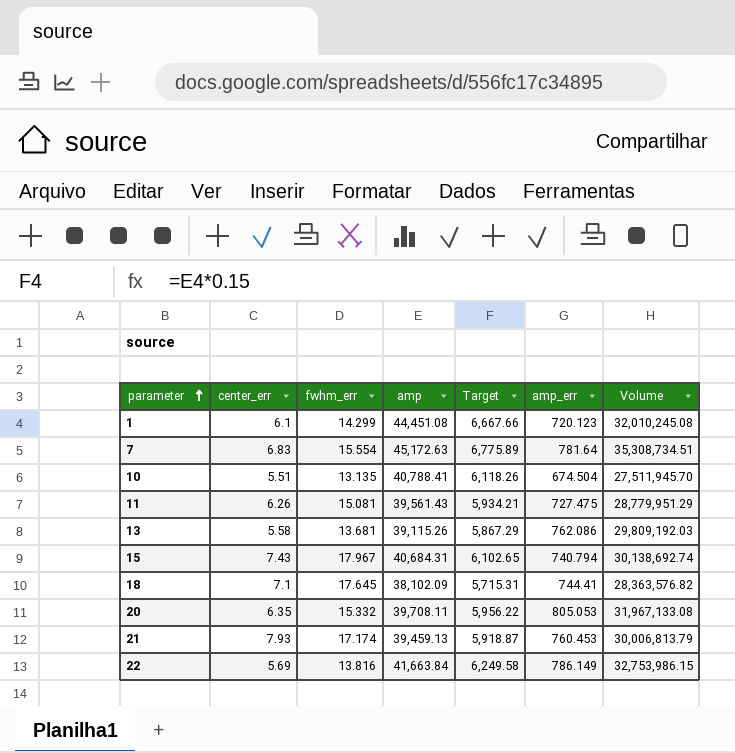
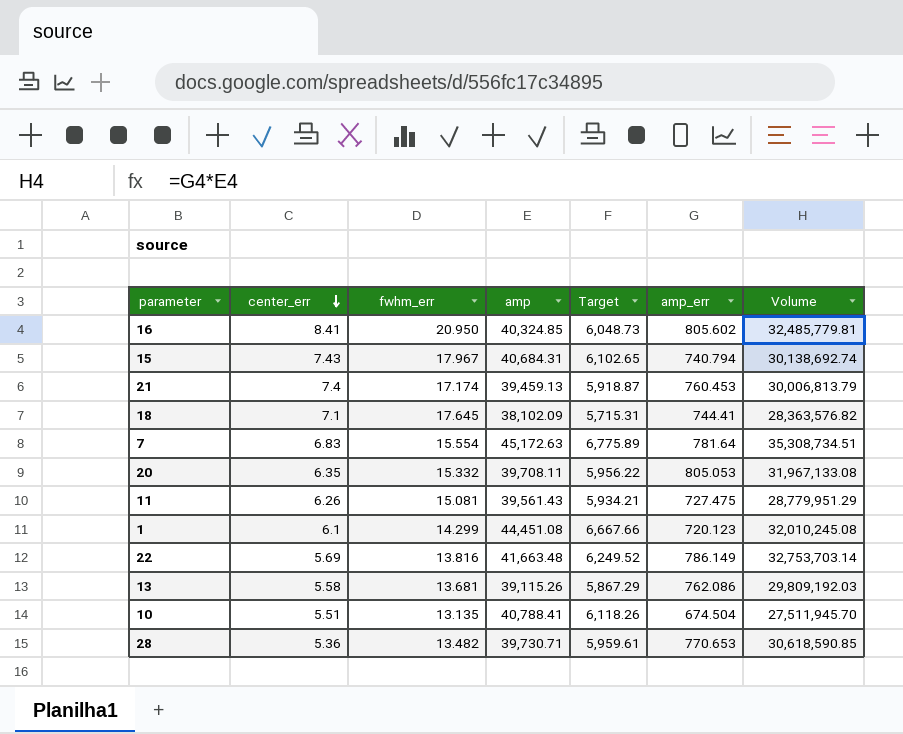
row order: parameter ascending -> center_err descending
row 16: none -> 8.41 | 20.950 | 40,324.85 | 6,048.73 | 805.602 | 32,485,779.81
21 | center_err: 7.93 -> 7.4
22 | amp: 41,663.84 -> 41,663.48
22 | Target: 6,249.58 -> 6,249.52
22 | Volume: 32,753,986.15 -> 32,753,703.14
row 28: none -> 5.36 | 13.482 | 39,730.71 | 5,959.61 | 770.653 | 30,618,590.85

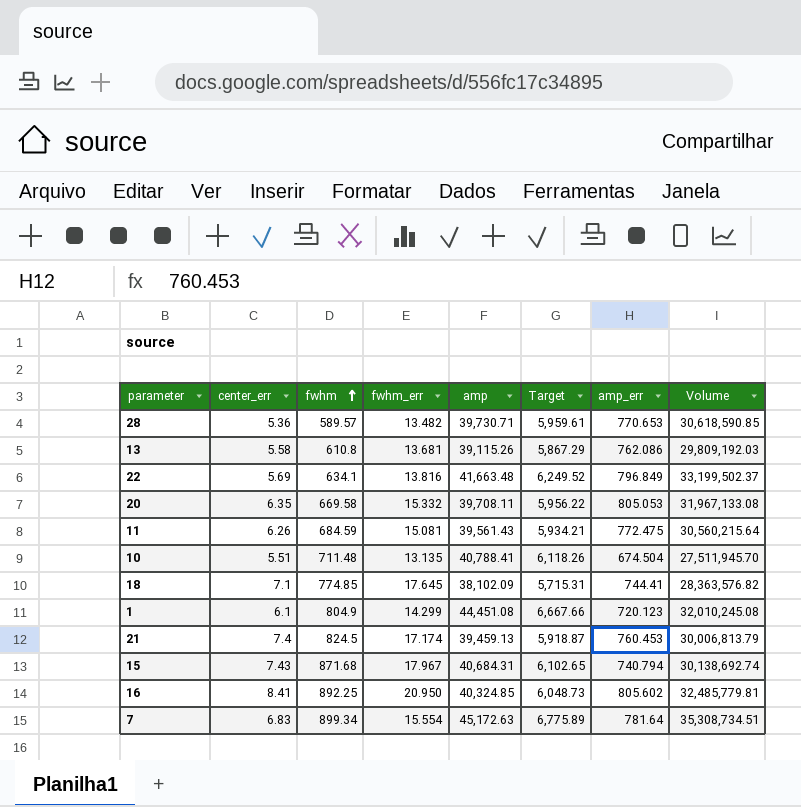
row order: center_err descending -> fwhm ascending
column fwhm | position: none -> 3
22 | amp_err: 786.149 -> 796.849
22 | Volume: 32,753,703.14 -> 33,199,502.37
11 | amp_err: 727.475 -> 772.475
11 | Volume: 28,779,951.29 -> 30,560,215.64

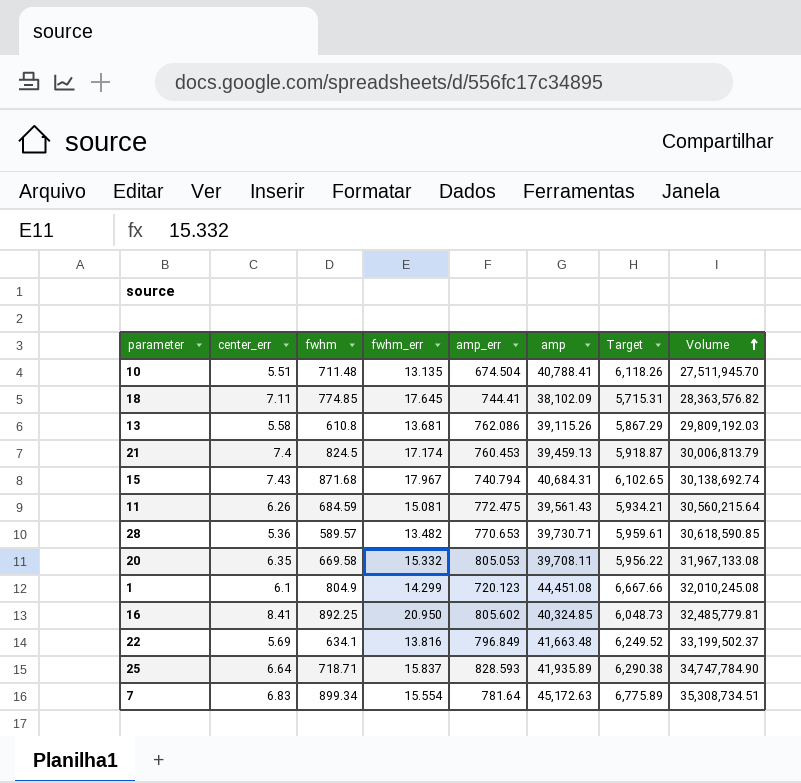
row order: fwhm ascending -> Volume ascending
column amp_err | position: 7 -> 5
18 | center_err: 7.1 -> 7.11
row 25: none -> 6.64 | 718.71 | 15.837 | 828.593 | 41,935.89 | 6,290.38 | 34,747,784.90

